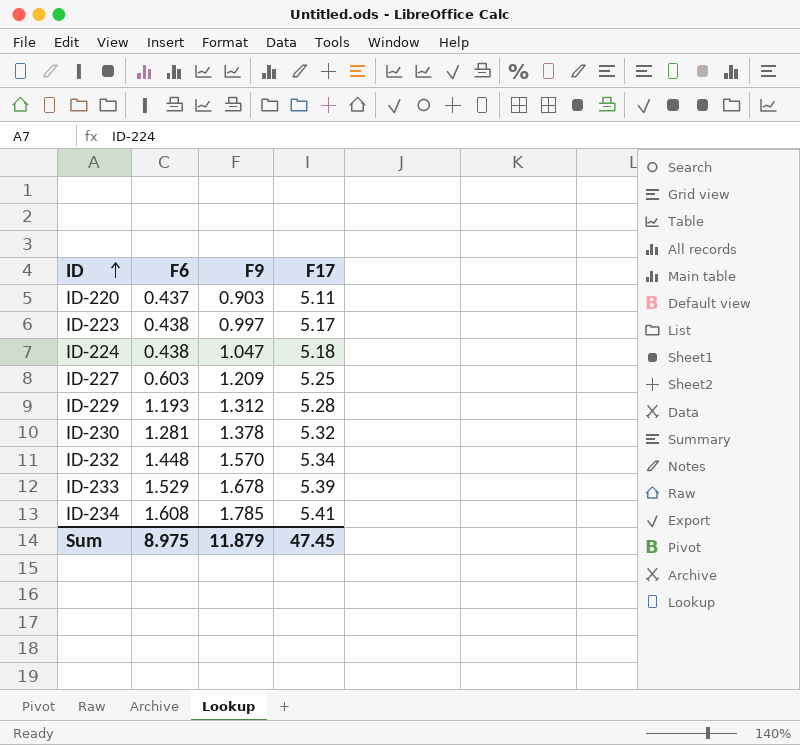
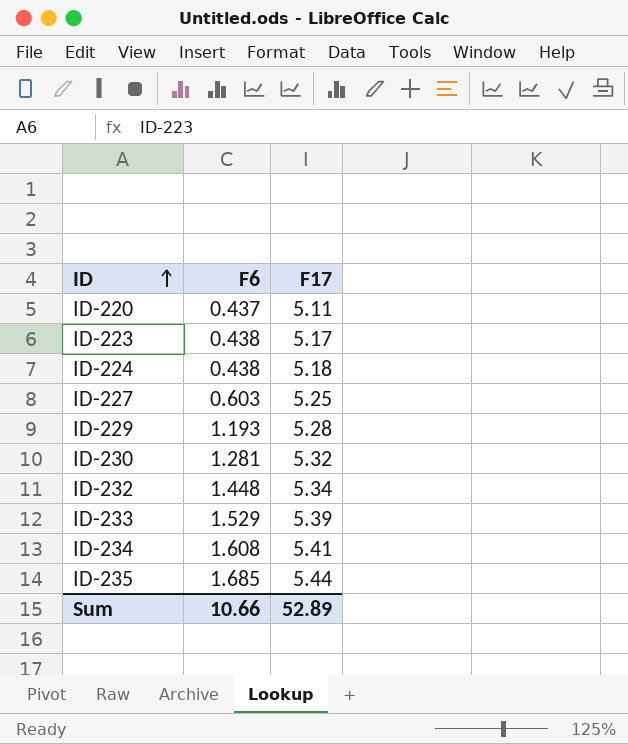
column F9 | position: 3 -> none
row ID-235: none -> 1.685 | 5.44
Sum | F6: 8.975 -> 10.66
Sum | F17: 47.45 -> 52.89

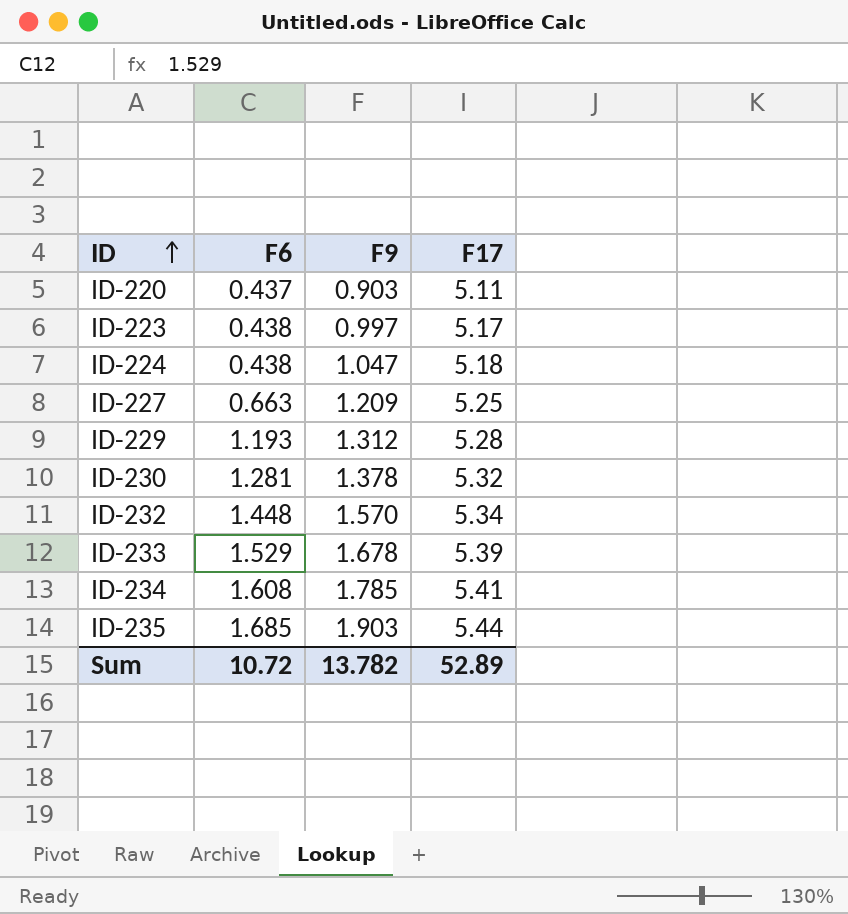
column F9 | position: none -> 3
ID-227 | F6: 0.603 -> 0.663
Sum | F6: 10.66 -> 10.72

